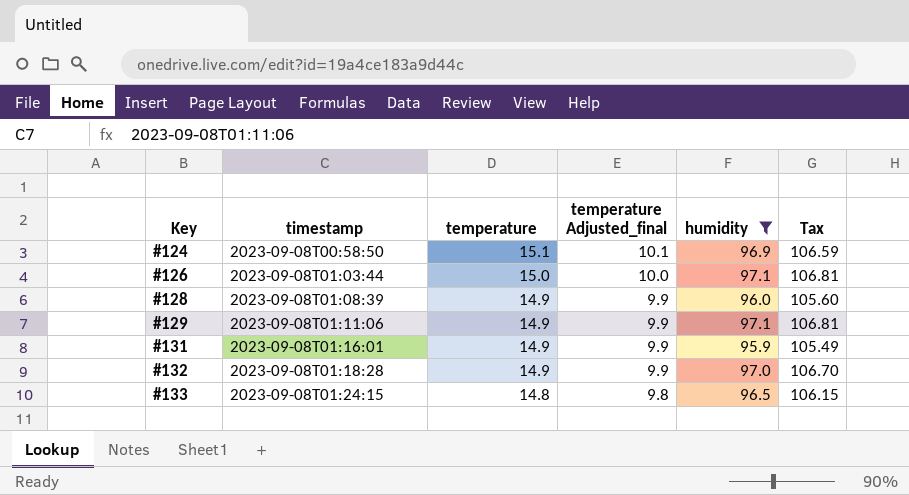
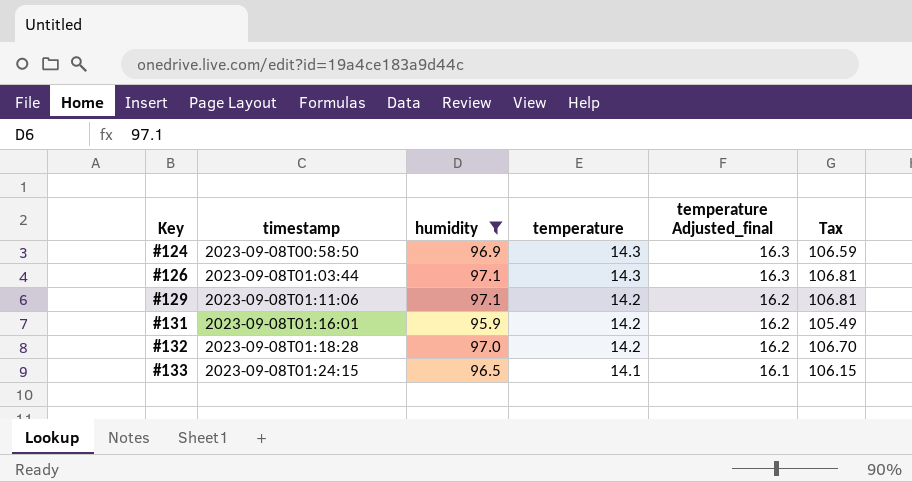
column humidity | position: 5 -> 3
column temperature Adjusted_final | formula: [temperature] - 5 -> [temperature] + 2
row #128: 2023-09-08T01:08:39 | 14.9 | 9.9 | 96.0 | 105.60 -> none
#124 | temperature: 15.1 -> 14.3
#126 | temperature: 15.0 -> 14.3
#129 | temperature: 14.9 -> 14.2
#131 | temperature: 14.9 -> 14.2
#132 | temperature: 14.9 -> 14.2
#133 | temperature: 14.8 -> 14.1

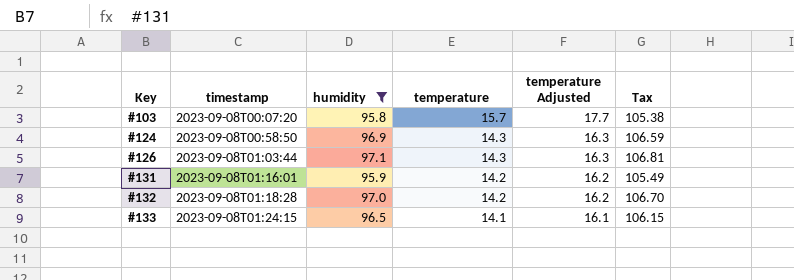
column name: temperature Adjusted_final -> temperature Adjusted
row #129: 2023-09-08T01:11:06 | 97.1 | 14.2 | 16.2 | 106.81 -> none
row #103: none -> 2023-09-08T00:07:20 | 95.8 | 15.7 | 17.7 | 105.38

